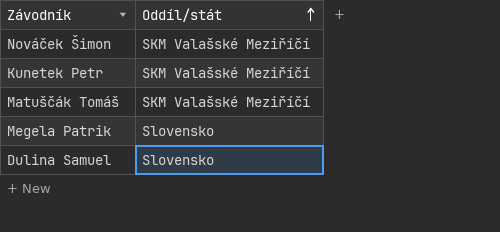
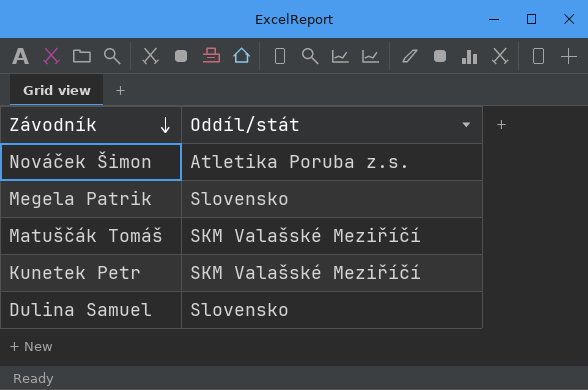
row order: Oddíl/stát ascending -> Závodník descending
Nováček Šimon | Oddíl/stát: SKM Valašské Meziříčí -> Atletika Poruba z.s.

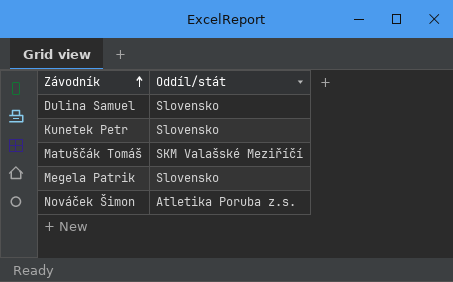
row order: Závodník descending -> Závodník ascending
Kunetek Petr | Oddíl/stát: SKM Valašské Meziříčí -> Slovensko

